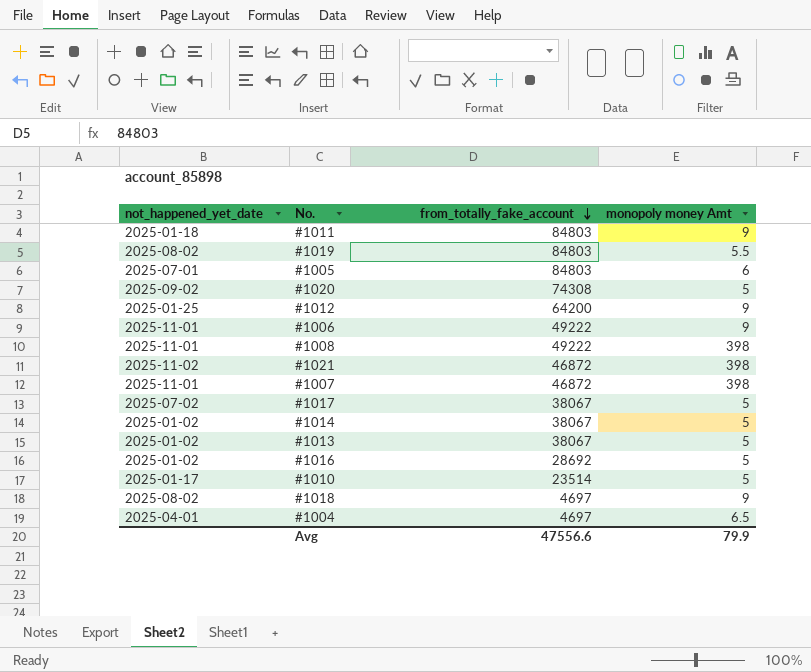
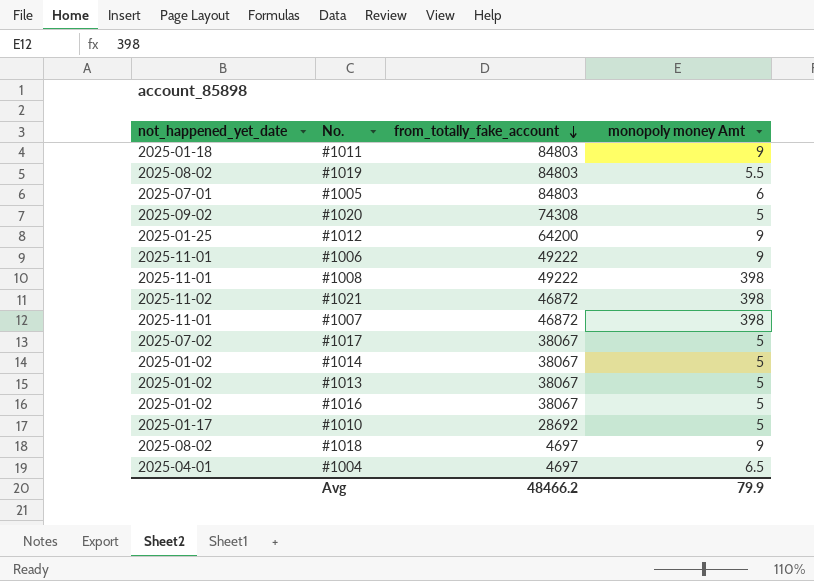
#1016 | from_totally_fake_account: 28692 -> 38067
#1010 | from_totally_fake_account: 23514 -> 28692
Avg | from_totally_fake_account: 47556.6 -> 48466.2

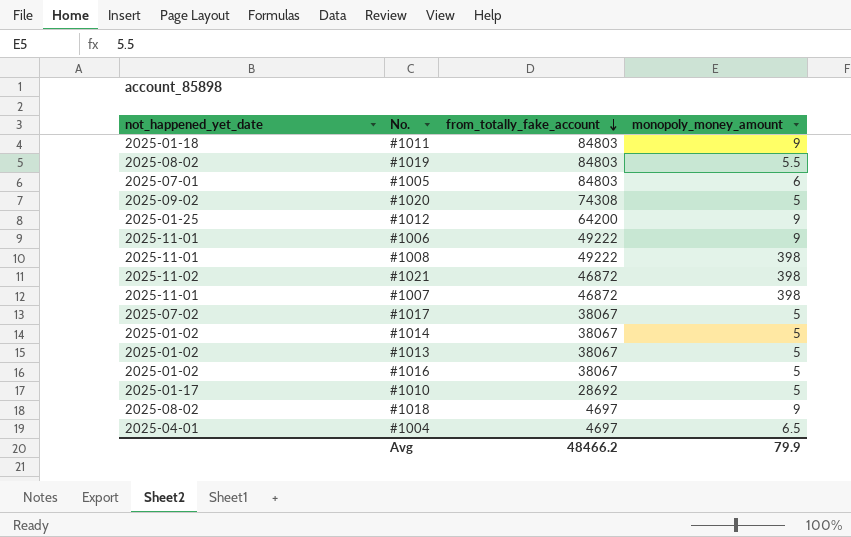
column name: monopoly money Amt -> monopoly_money_amount

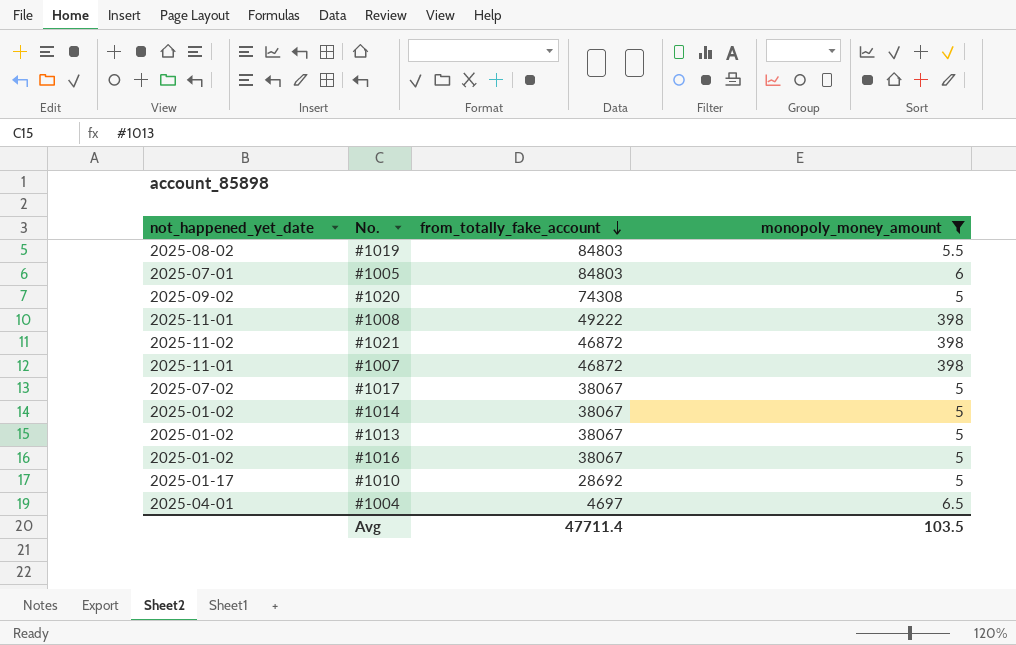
filter: none -> monopoly_money_amount != 9
Avg | from_totally_fake_account: 48466.2 -> 47711.4
Avg | monopoly_money_amount: 79.9 -> 103.5

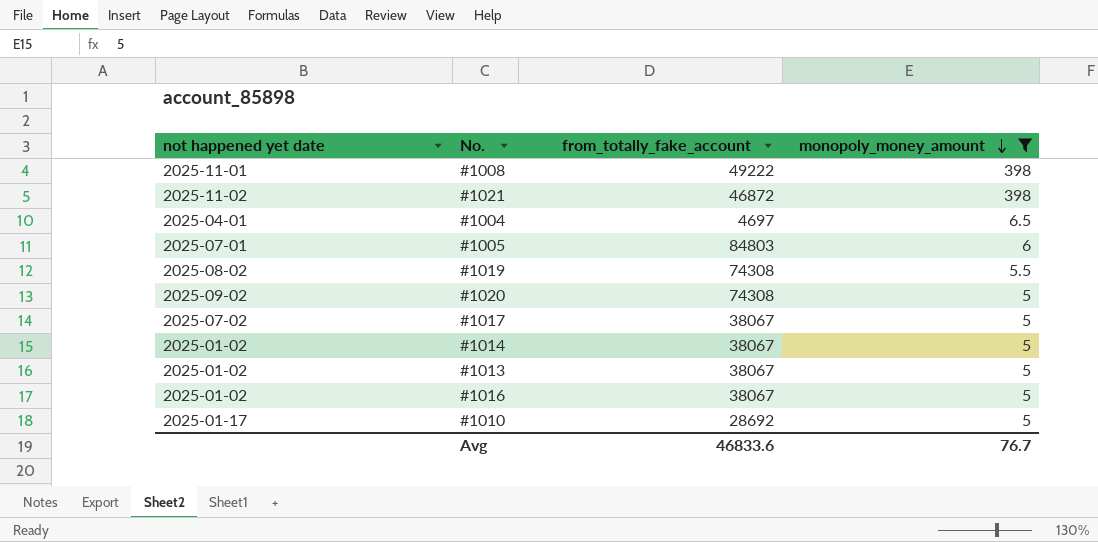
row order: from_totally_fake_account descending -> monopoly_money_amount descending
column name: not_happened_yet_date -> not happened yet date
row #1007: 2025-11-01 | 46872 | 398 -> none
#1019 | from_totally_fake_account: 84803 -> 74308
Avg | from_totally_fake_account: 47711.4 -> 46833.6
Avg | monopoly_money_amount: 103.5 -> 76.7

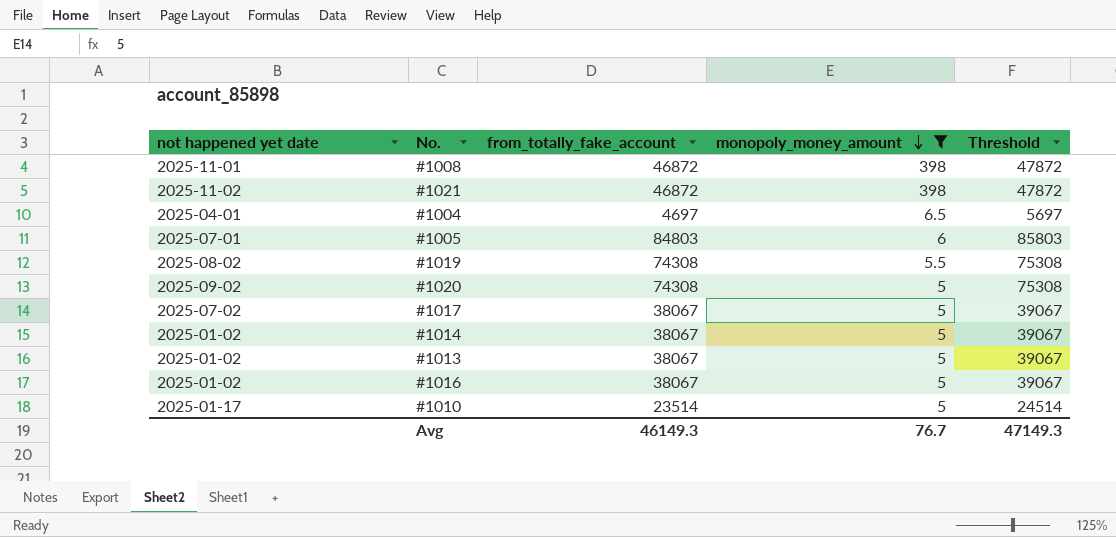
column Threshold | formula: none -> [from_totally_fake_account] + 1000
#1008 | from_totally_fake_account: 49222 -> 46872
#1010 | from_totally_fake_account: 28692 -> 23514
Avg | from_totally_fake_account: 46833.6 -> 46149.3

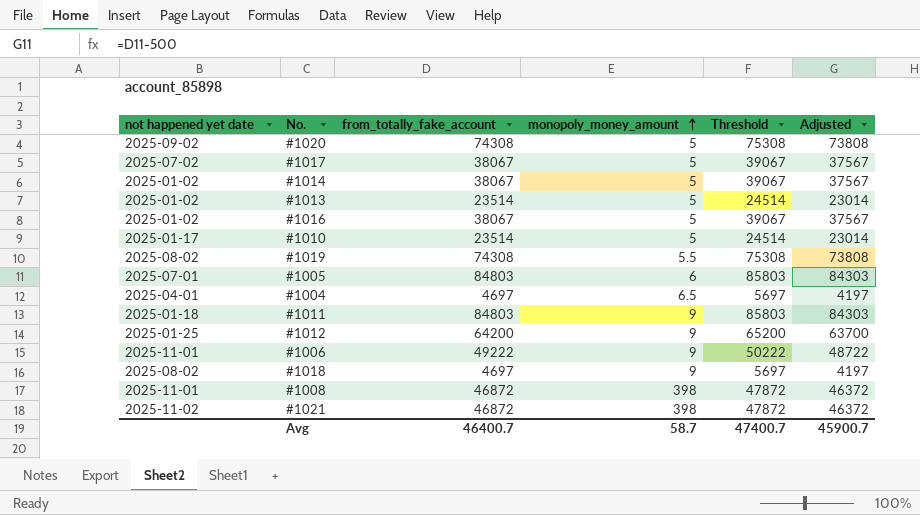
filter: monopoly_money_amount != 9 -> none
row order: monopoly_money_amount descending -> monopoly_money_amount ascending
column Adjusted | formula: none -> [from_totally_fake_account] - 500
#1013 | from_totally_fake_account: 38067 -> 23514
#1013 | Threshold: 39067 -> 24514
Avg | from_totally_fake_account: 46149.3 -> 46400.7
Avg | monopoly_money_amount: 76.7 -> 58.7
Avg | Threshold: 47149.3 -> 47400.7

